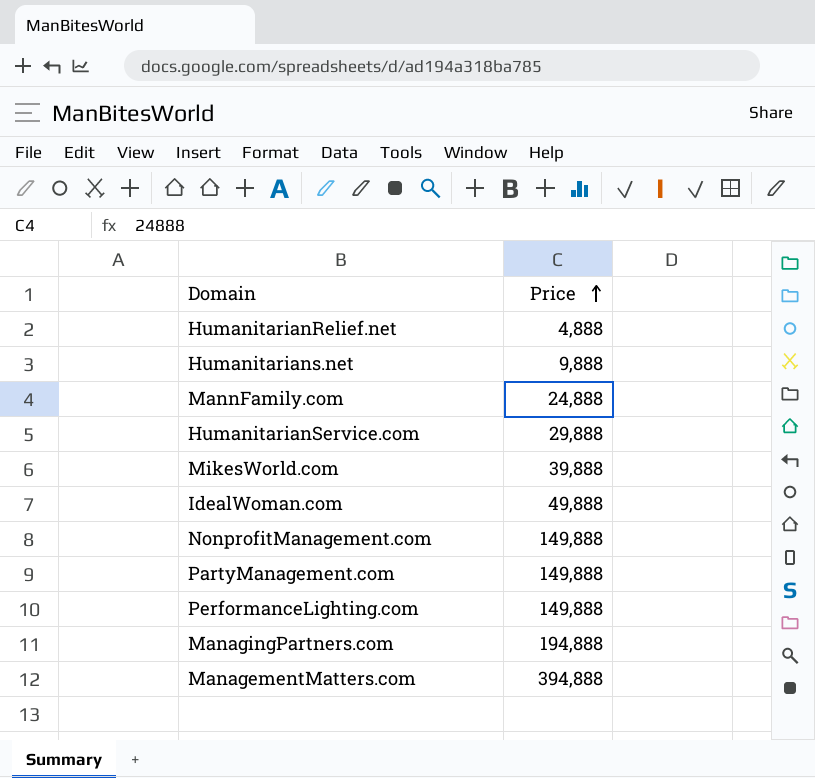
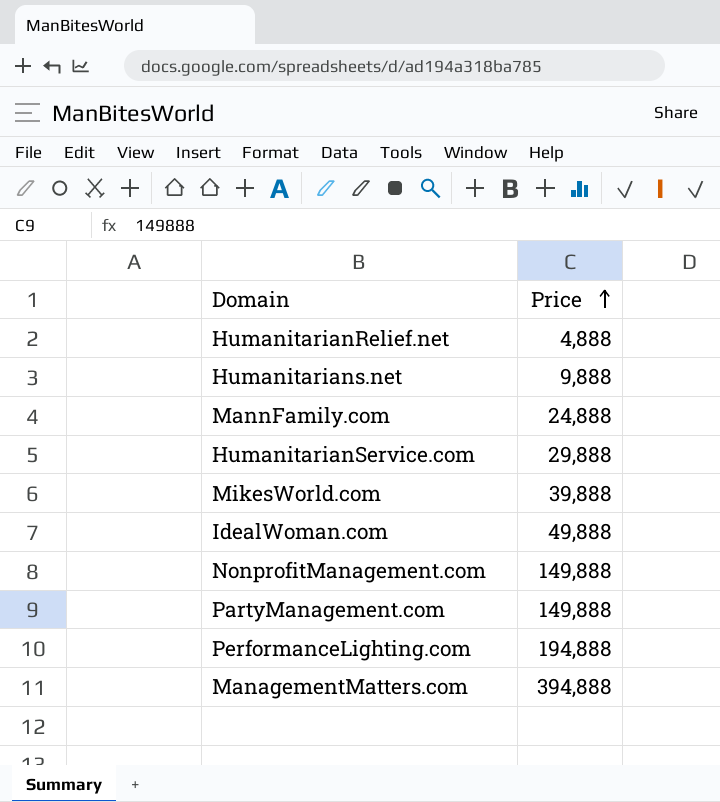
row ManagingPartners.com: 194,888 -> none
PerformanceLighting.com | Price: 149,888 -> 194,888

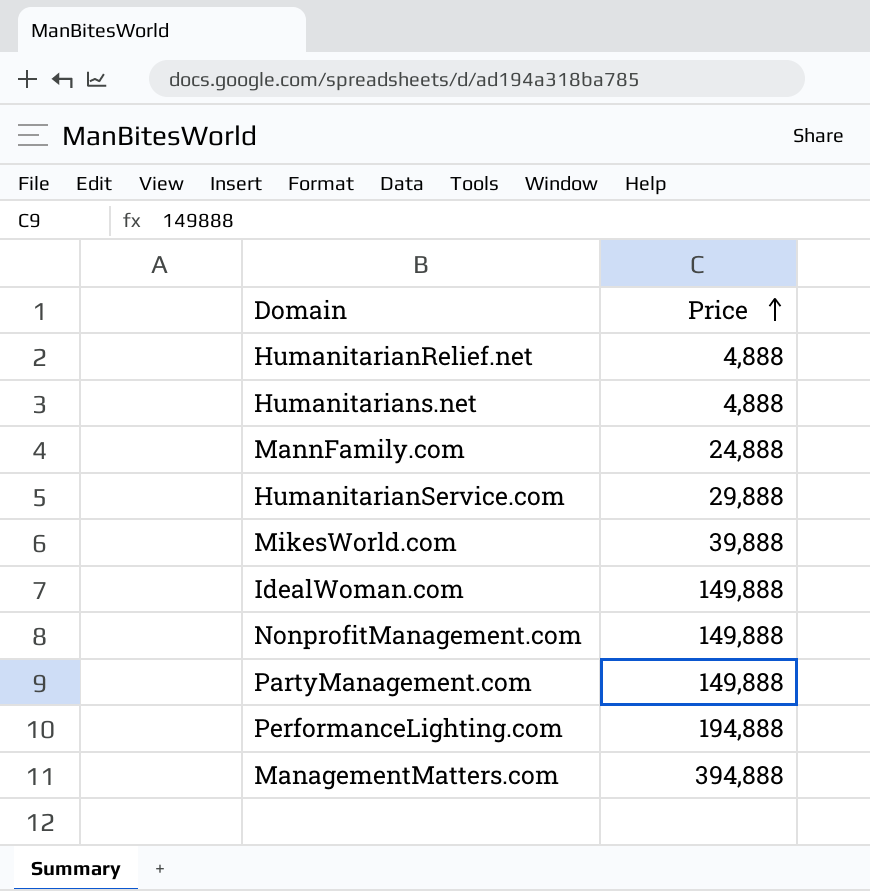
Humanitarians.net | Price: 9,888 -> 4,888
IdealWoman.com | Price: 49,888 -> 149,888

